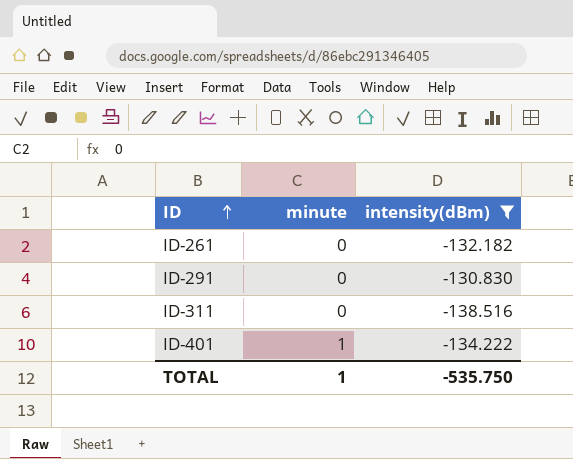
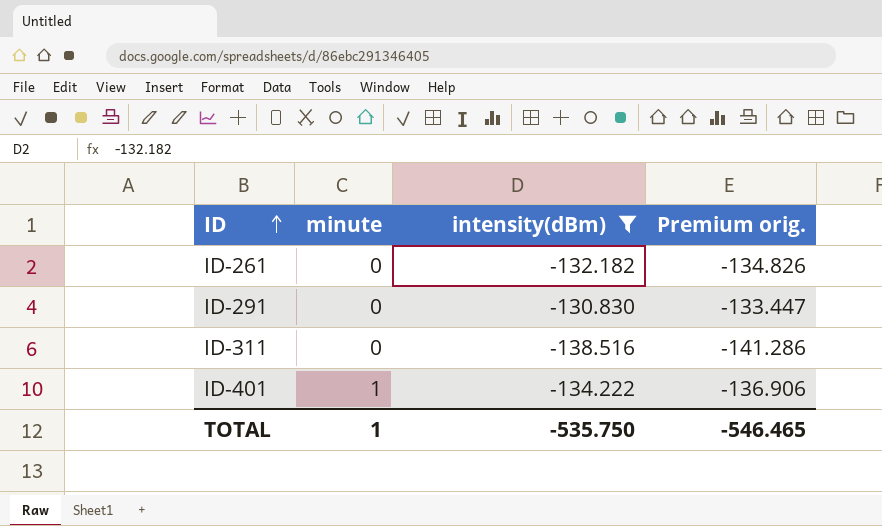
column Premium orig. | formula: none -> [intensity(dBm)] * 1.02

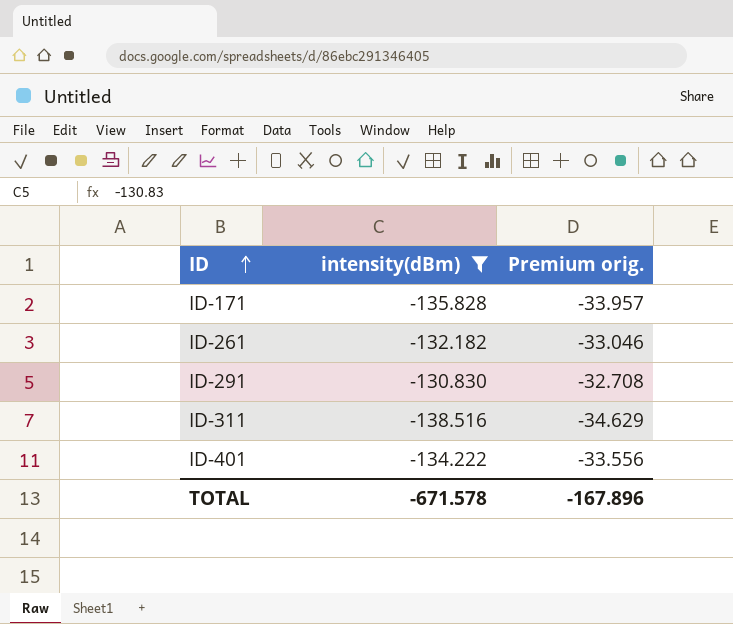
column minute | position: 2 -> none
column Premium orig. | formula: [intensity(dBm)] * 1.02 -> [intensity(dBm)] * 0.25
row ID-171: none -> -135.828 | -33.957
TOTAL | intensity(dBm): -535.750 -> -671.578
TOTAL | Premium orig.: -546.465 -> -167.896

